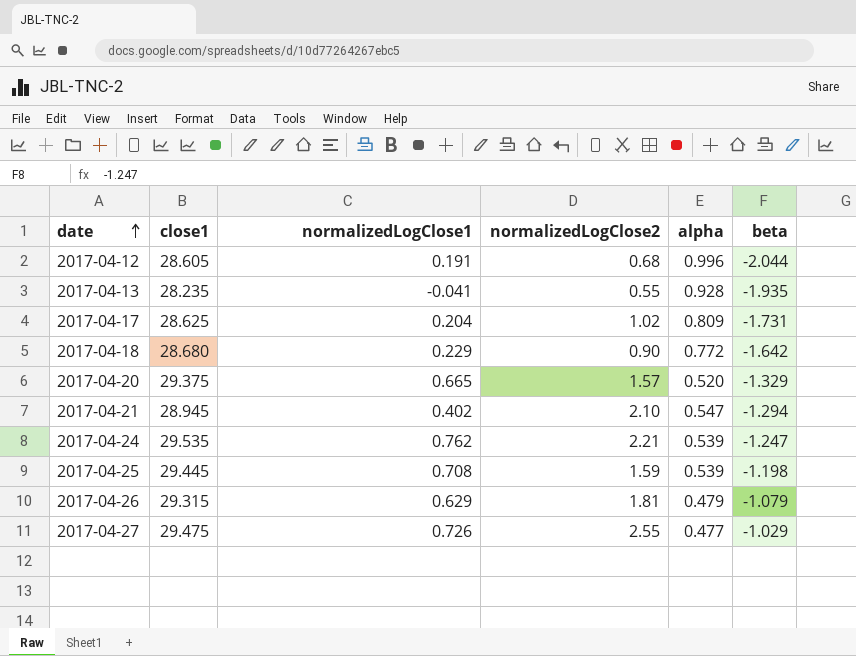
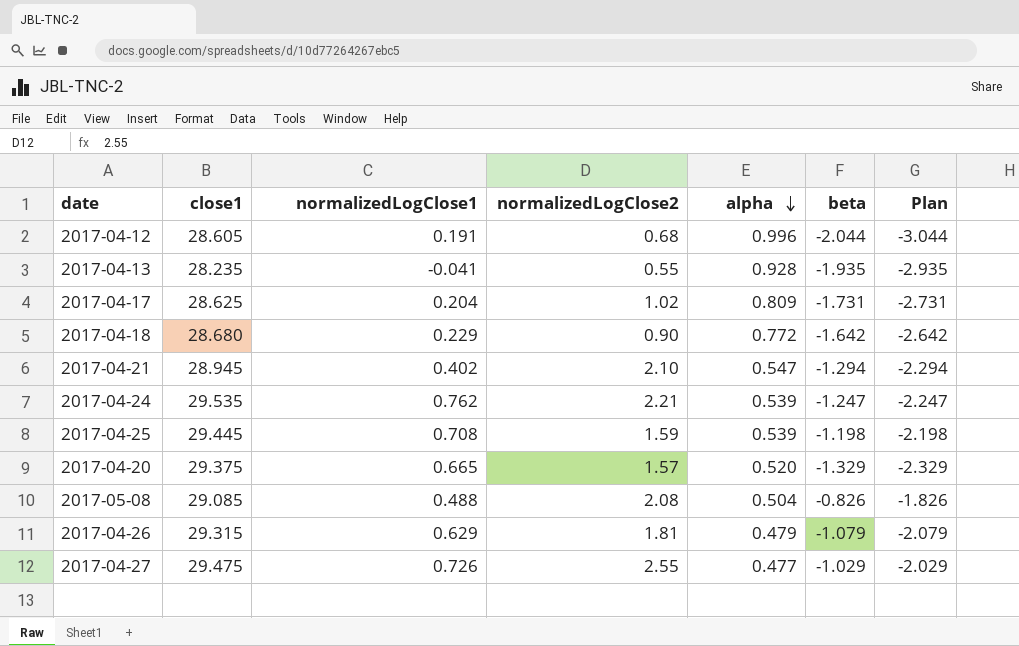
row order: date ascending -> alpha descending
column Plan | formula: none -> [beta] - 1
row 2017-05-08: none -> 29.085 | 0.488 | 2.08 | 0.504 | -0.826 | -1.826

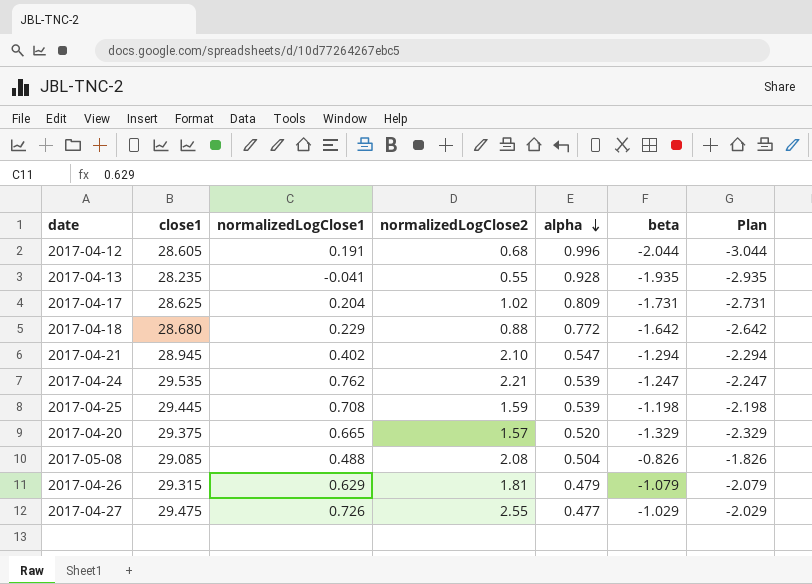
2017-04-18 | normalizedLogClose2: 0.90 -> 0.88

